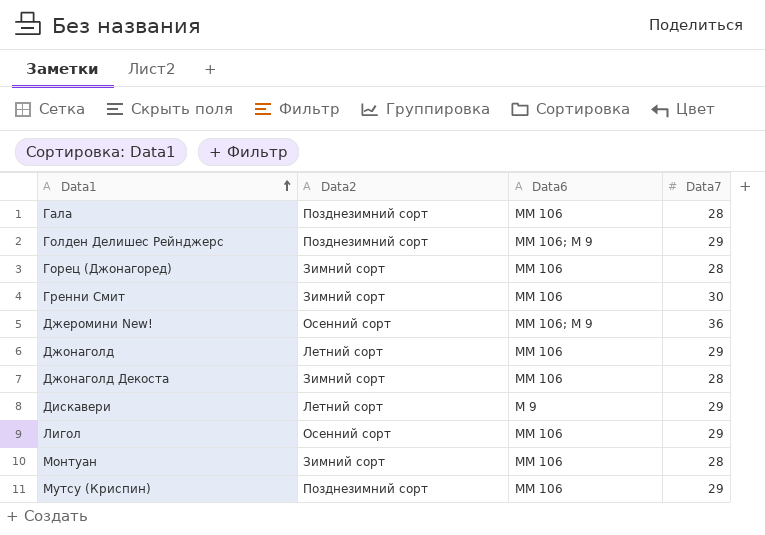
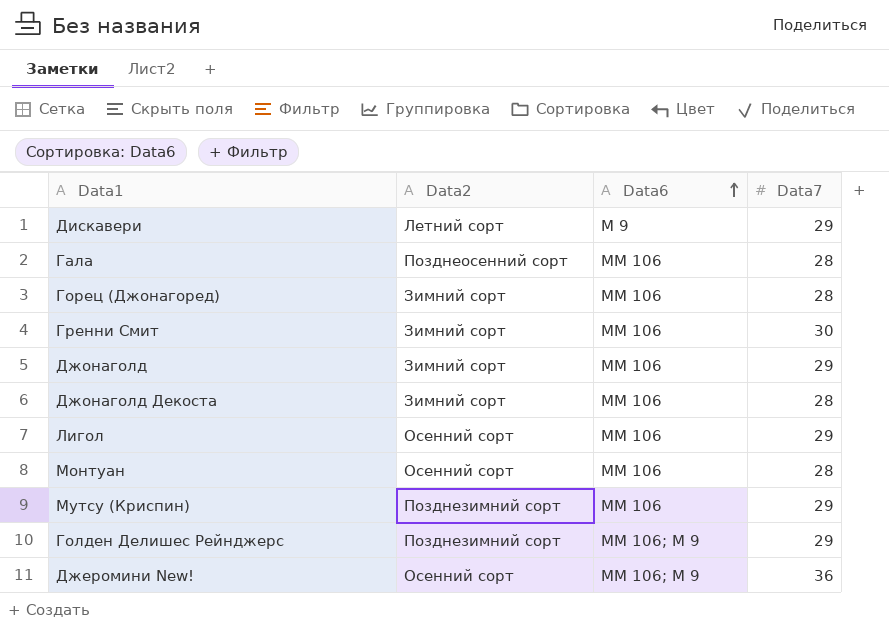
row order: Data1 ascending -> Data6 ascending
Гала | Data2: Позднезимний сорт -> Позднеосенний сорт
Джонаголд | Data2: Летний сорт -> Зимний сорт
Монтуан | Data2: Зимний сорт -> Осенний сорт

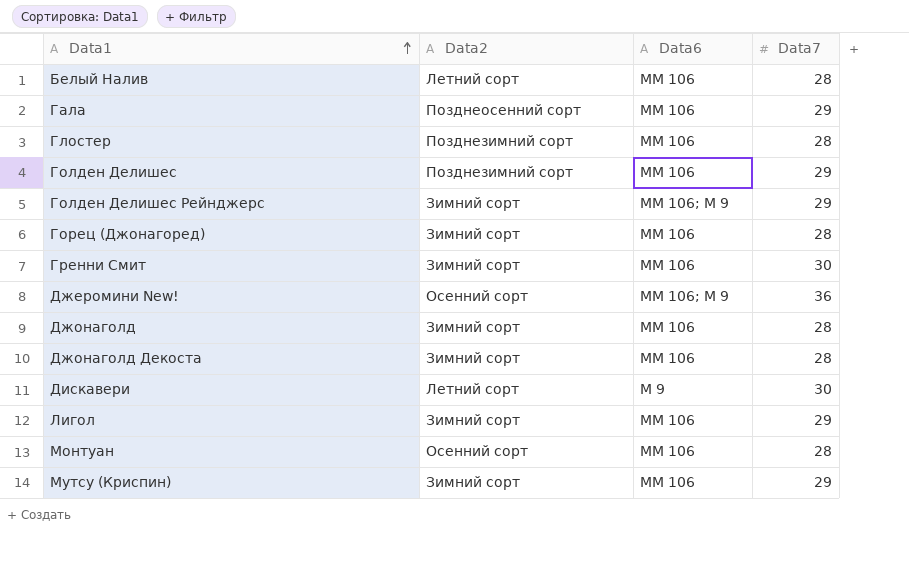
row order: Data6 ascending -> Data1 ascending
row Белый Налив: none -> Летний сорт | ММ 106 | 28
Гала | Data7: 28 -> 29
row Глостер: none -> Позднезимний сорт | ММ 106 | 28
row Голден Делишес: none -> Позднезимний сорт | ММ 106 | 29
Голден Делишес Рейнджерс | Data2: Позднезимний сорт -> Зимний сорт
Джонаголд | Data7: 29 -> 28
Дискавери | Data7: 29 -> 30
Лигол | Data2: Осенний сорт -> Зимний сорт
Мутсу (Криспин) | Data2: Позднезимний сорт -> Зимний сорт

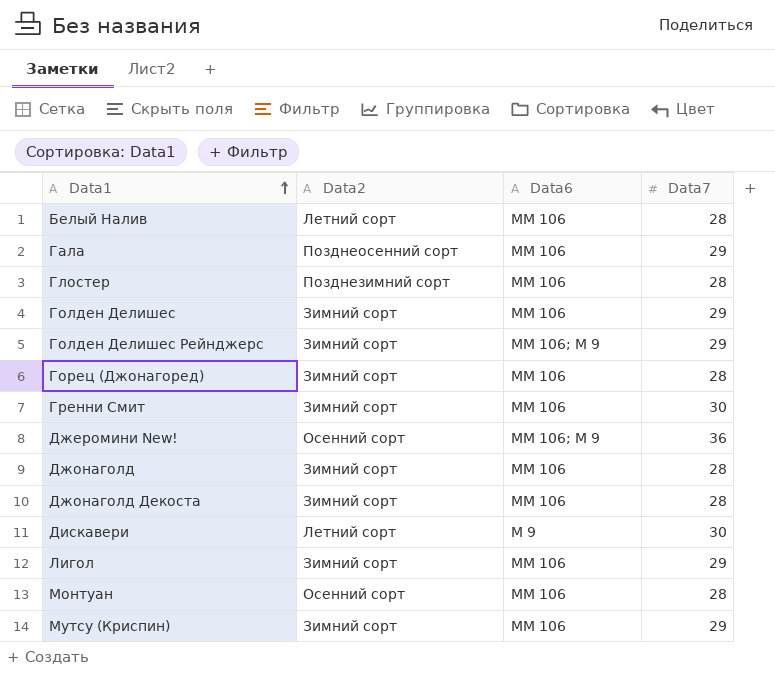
Голден Делишес | Data2: Позднезимний сорт -> Зимний сорт

